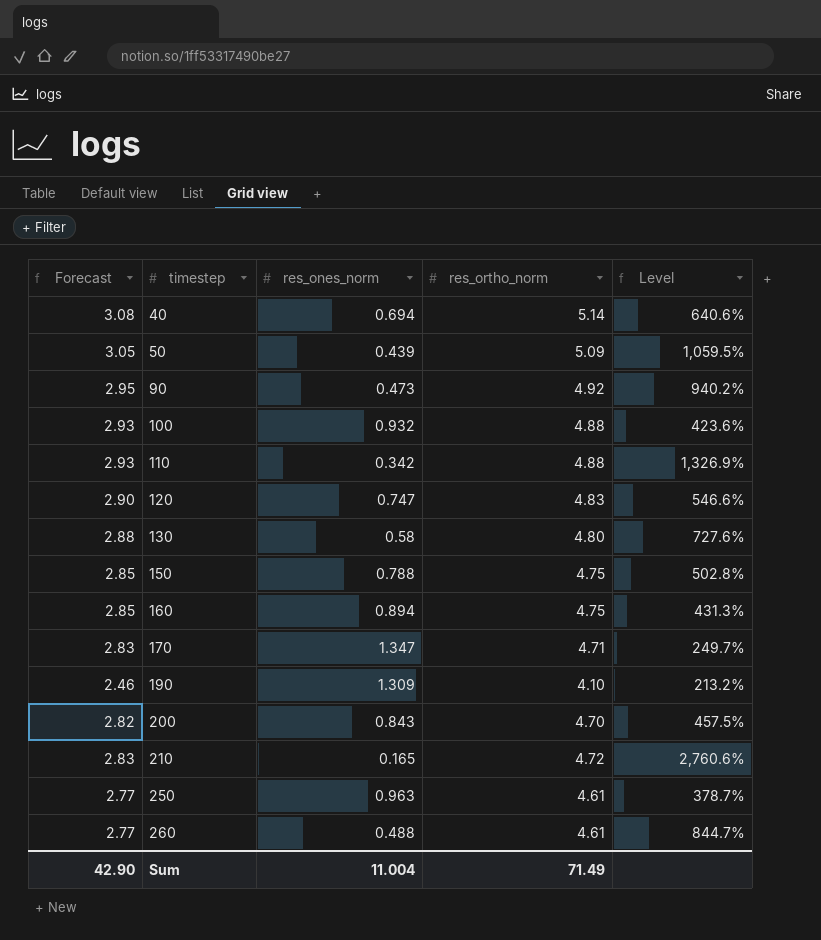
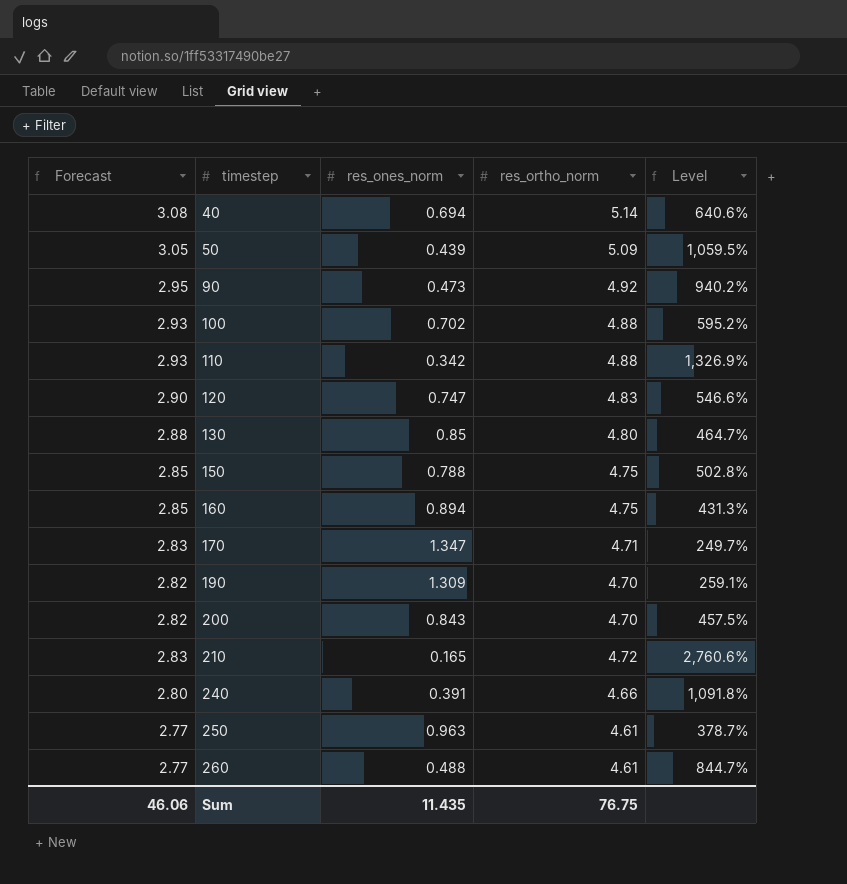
100 | res_ones_norm: 0.932 -> 0.702
100 | Level: 423.6% -> 595.2%
130 | res_ones_norm: 0.58 -> 0.85
130 | Level: 727.6% -> 464.7%
190 | Forecast: 2.46 -> 2.82
190 | res_ortho_norm: 4.10 -> 4.70
190 | Level: 213.2% -> 259.1%
row 240: none -> 2.80 | 0.391 | 4.66 | 1,091.8%
Sum | Forecast: 42.90 -> 46.06
Sum | res_ones_norm: 11.004 -> 11.435
Sum | res_ortho_norm: 71.49 -> 76.75

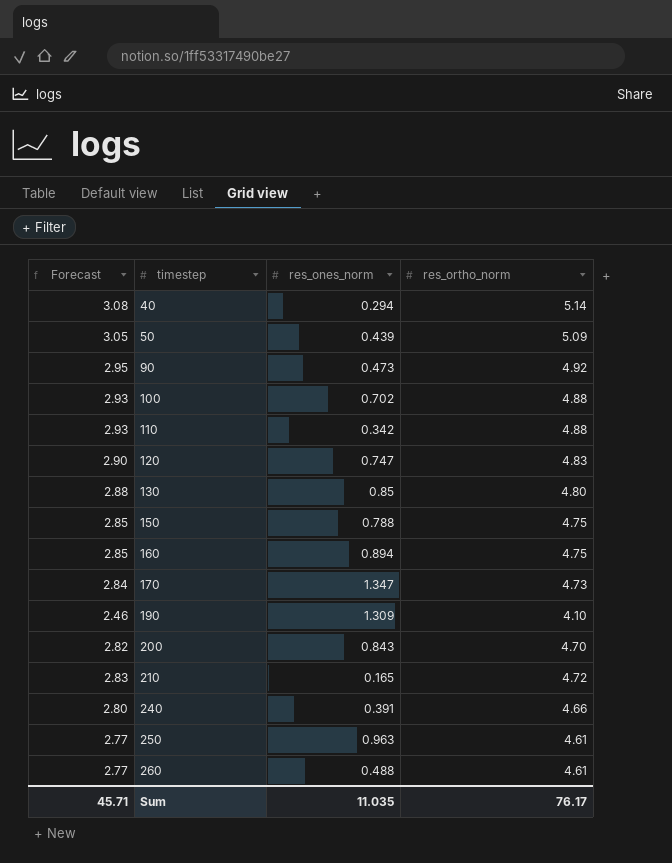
column Level | formula: ([res_ortho_norm] - [res_ones_norm]) / [res_ones_norm] -> none
40 | res_ones_norm: 0.694 -> 0.294
170 | Forecast: 2.83 -> 2.84
170 | res_ortho_norm: 4.71 -> 4.73
190 | Forecast: 2.82 -> 2.46
190 | res_ortho_norm: 4.70 -> 4.10
Sum | Forecast: 46.06 -> 45.71
Sum | res_ones_norm: 11.435 -> 11.035
Sum | res_ortho_norm: 76.75 -> 76.17

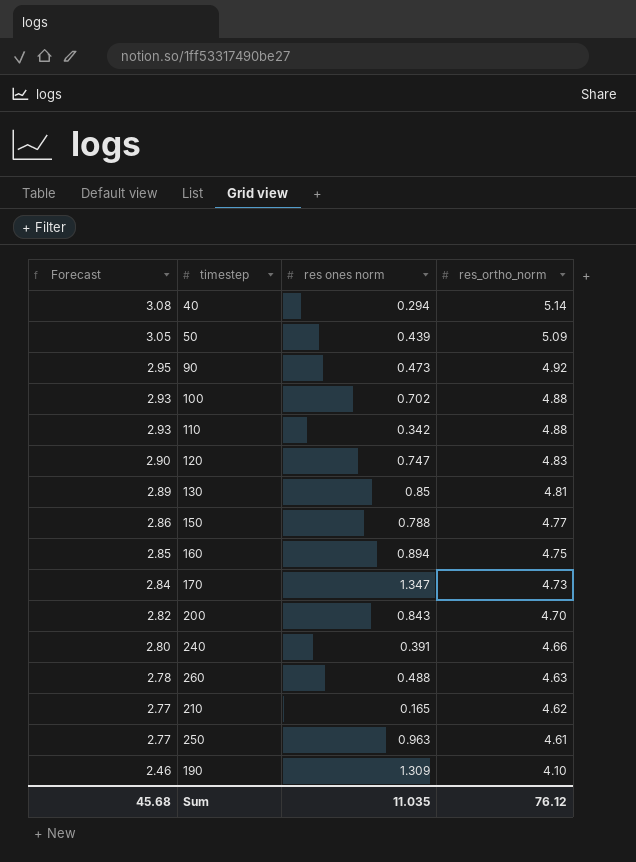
row order: timestep ascending -> Forecast descending
column name: res_ones_norm -> res ones norm
130 | Forecast: 2.88 -> 2.89
130 | res_ortho_norm: 4.80 -> 4.81
150 | Forecast: 2.85 -> 2.86
150 | res_ortho_norm: 4.75 -> 4.77
260 | Forecast: 2.77 -> 2.78
260 | res_ortho_norm: 4.61 -> 4.63
210 | Forecast: 2.83 -> 2.77
210 | res_ortho_norm: 4.72 -> 4.62
Sum | Forecast: 45.71 -> 45.68
Sum | res_ortho_norm: 76.17 -> 76.12

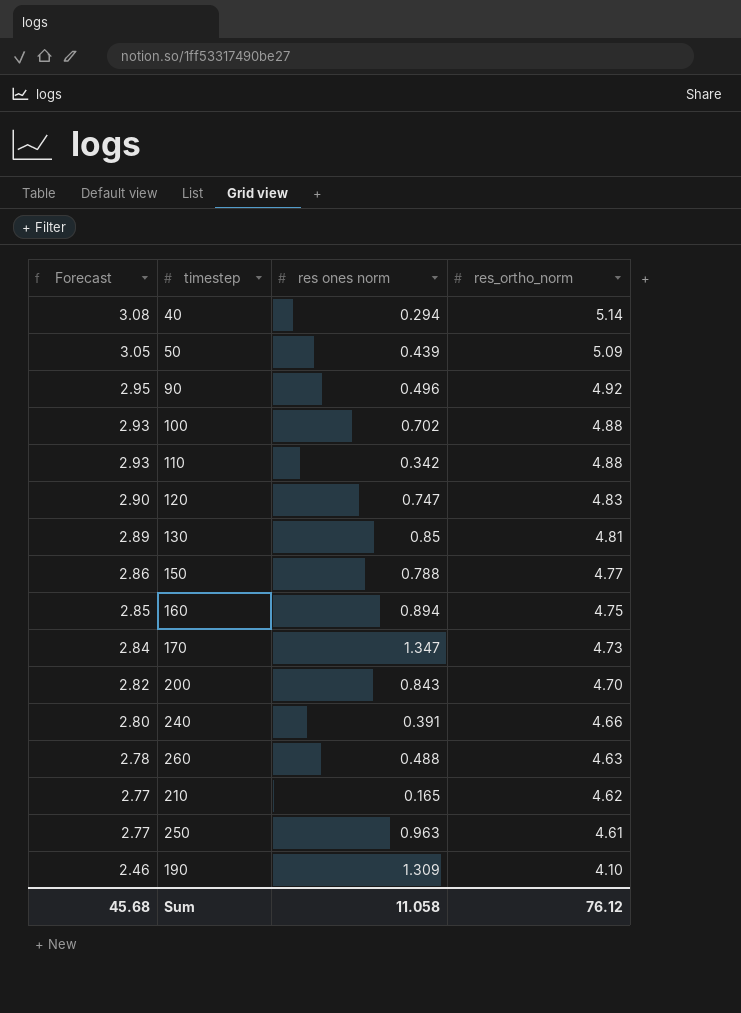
90 | res ones norm: 0.473 -> 0.496
Sum | res ones norm: 11.035 -> 11.058

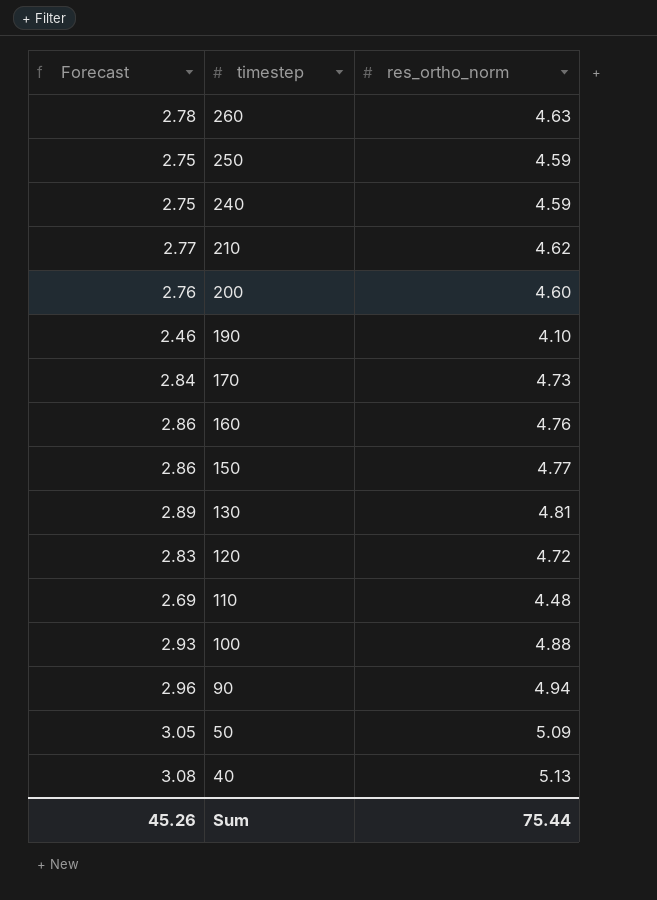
row order: Forecast descending -> timestep descending
column res ones norm | position: 3 -> none
250 | Forecast: 2.77 -> 2.75
250 | res_ortho_norm: 4.61 -> 4.59
240 | Forecast: 2.80 -> 2.75
240 | res_ortho_norm: 4.66 -> 4.59
200 | Forecast: 2.82 -> 2.76
200 | res_ortho_norm: 4.70 -> 4.60
160 | Forecast: 2.85 -> 2.86
160 | res_ortho_norm: 4.75 -> 4.76
120 | Forecast: 2.90 -> 2.83
120 | res_ortho_norm: 4.83 -> 4.72
110 | Forecast: 2.93 -> 2.69
110 | res_ortho_norm: 4.88 -> 4.48
90 | Forecast: 2.95 -> 2.96
90 | res_ortho_norm: 4.92 -> 4.94
40 | res_ortho_norm: 5.14 -> 5.13
Sum | Forecast: 45.68 -> 45.26
Sum | res_ortho_norm: 76.12 -> 75.44

